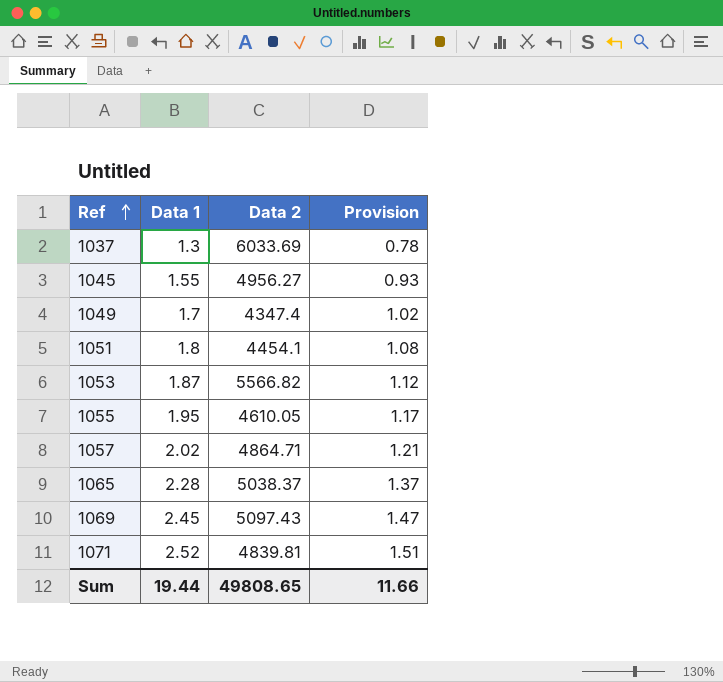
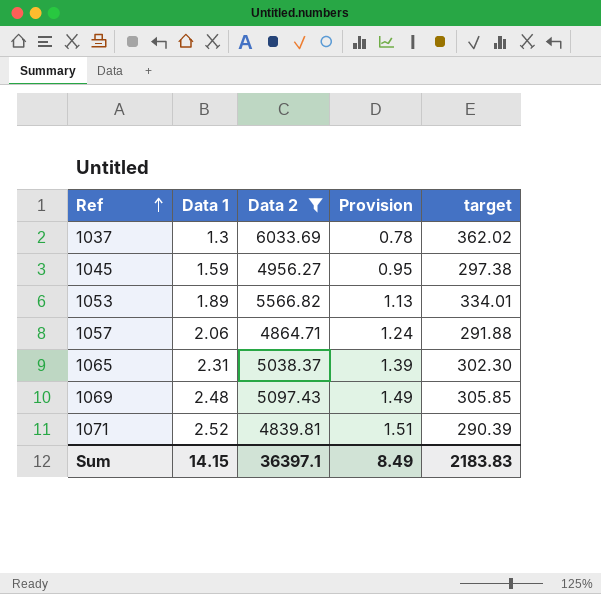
filter: none -> Data 2 >= 4839.81
column target | formula: none -> [Data 2] * 0.06
1045 | Data 1: 1.55 -> 1.59
1045 | Provision: 0.93 -> 0.95
1053 | Data 1: 1.87 -> 1.89
1053 | Provision: 1.12 -> 1.13
1057 | Data 1: 2.02 -> 2.06
1057 | Provision: 1.21 -> 1.24
1065 | Data 1: 2.28 -> 2.31
1065 | Provision: 1.37 -> 1.39
1069 | Data 1: 2.45 -> 2.48
1069 | Provision: 1.47 -> 1.49
Sum | Data 1: 19.44 -> 14.15
Sum | Data 2: 49808.65 -> 36397.1
Sum | Provision: 11.66 -> 8.49

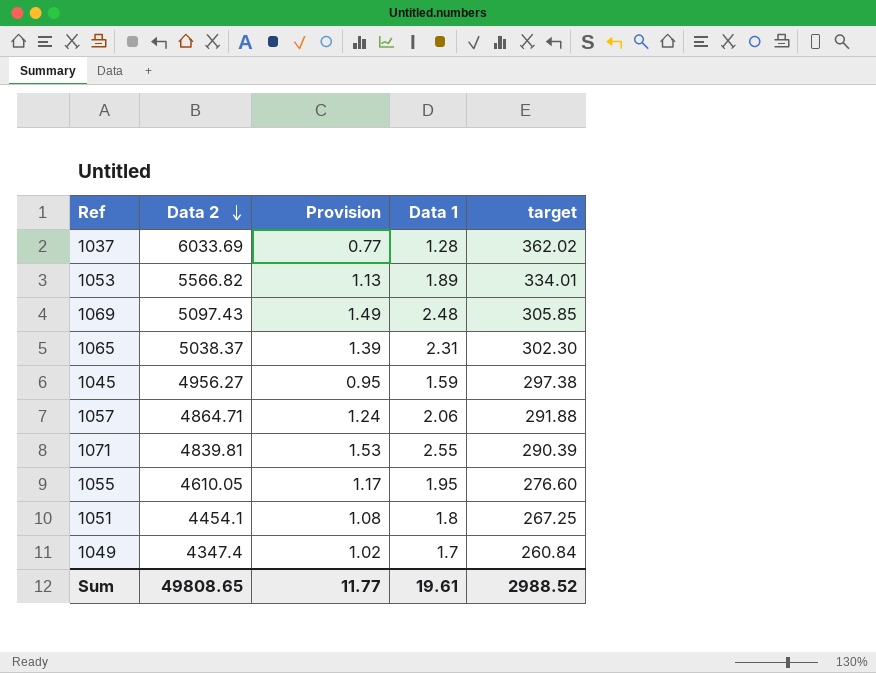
filter: Data 2 >= 4839.81 -> none
row order: Ref ascending -> Data 2 descending
column Data 1 | position: 2 -> 4
1037 | Provision: 0.78 -> 0.77
1037 | Data 1: 1.3 -> 1.28
1071 | Provision: 1.51 -> 1.53
1071 | Data 1: 2.52 -> 2.55
Sum | Data 2: 36397.1 -> 49808.65
Sum | Provision: 8.49 -> 11.77
Sum | Data 1: 14.15 -> 19.61
Sum | target: 2183.83 -> 2988.52

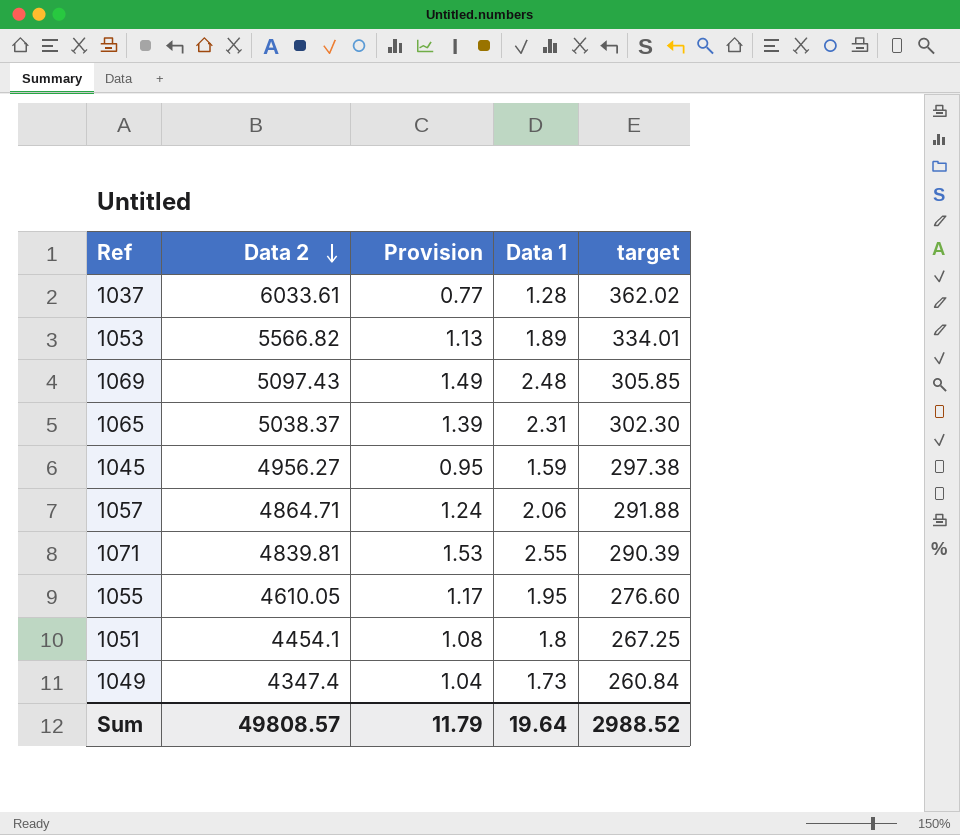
1037 | Data 2: 6033.69 -> 6033.61
1049 | Provision: 1.02 -> 1.04
1049 | Data 1: 1.7 -> 1.73
Sum | Data 2: 49808.65 -> 49808.57
Sum | Provision: 11.77 -> 11.79
Sum | Data 1: 19.61 -> 19.64

